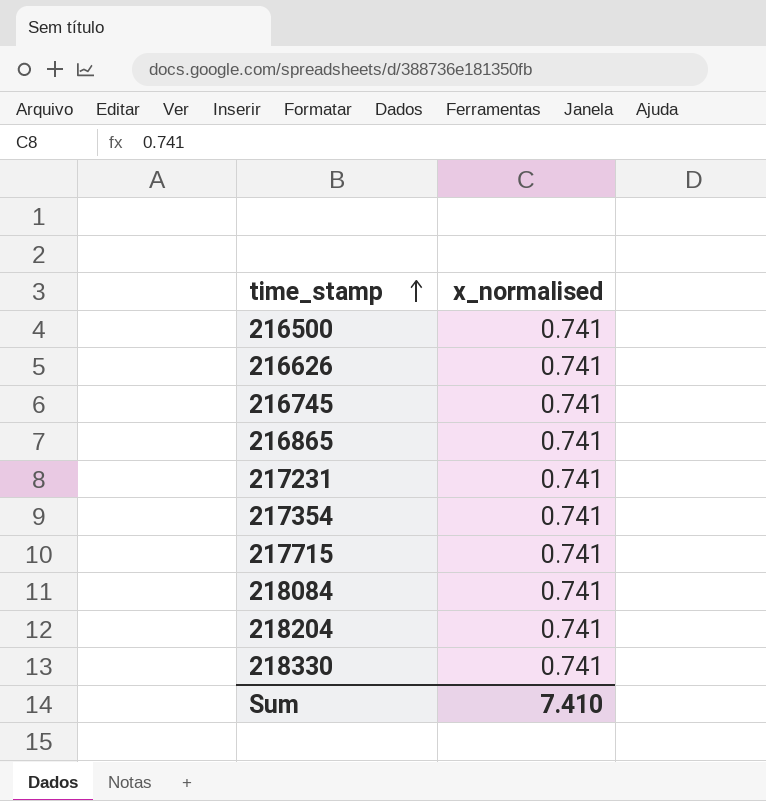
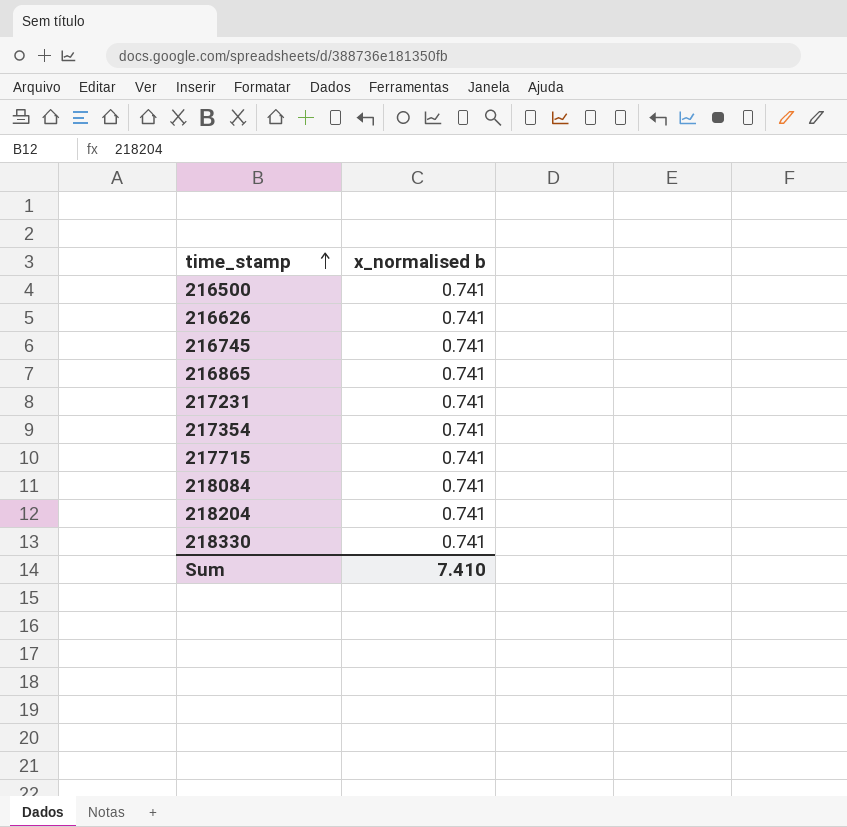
column name: x_normalised -> x_normalised b

